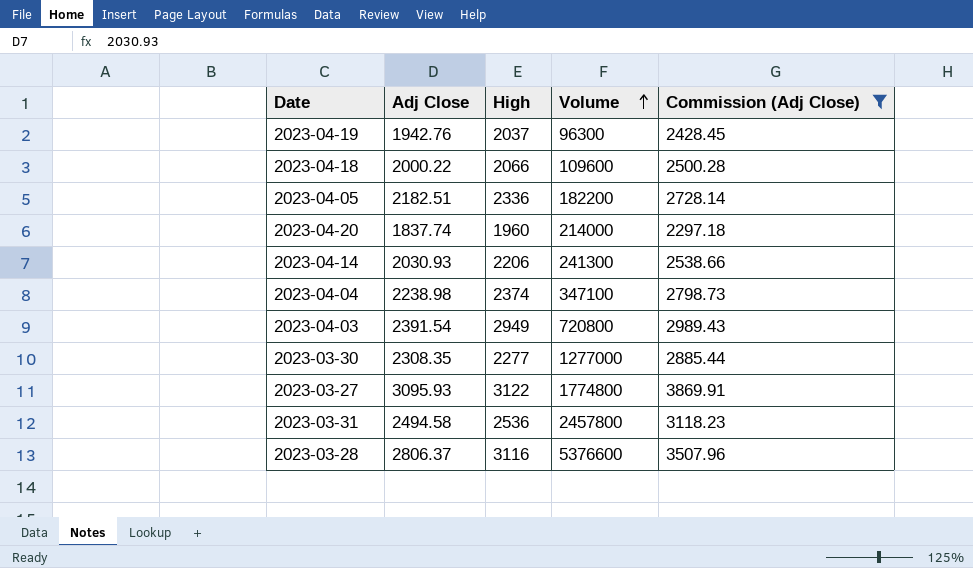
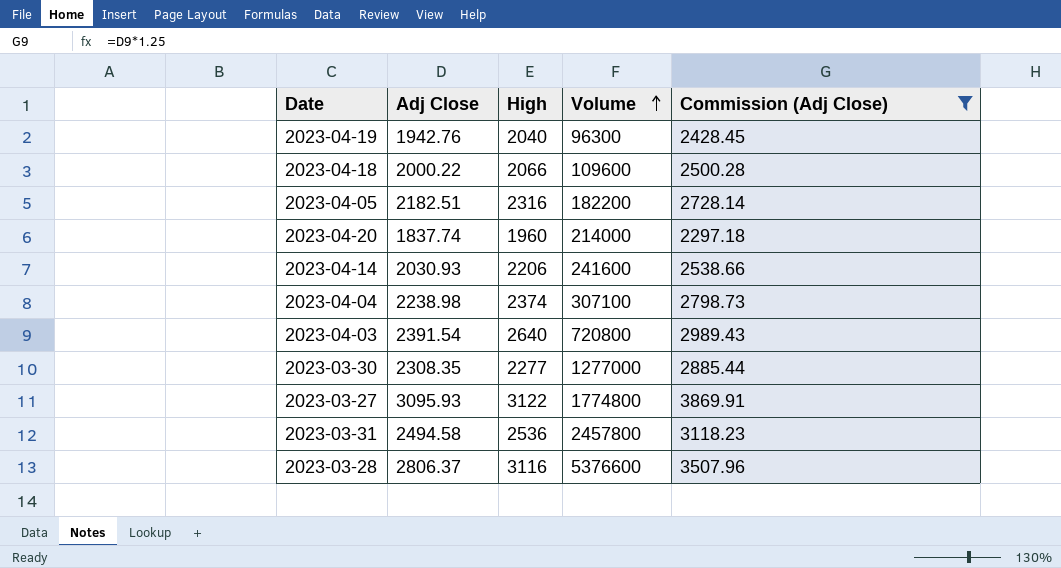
2023-04-19 | High: 2037 -> 2040
2023-04-05 | High: 2336 -> 2316
2023-04-14 | Volume: 241300 -> 241600
2023-04-04 | Volume: 347100 -> 307100
2023-04-03 | High: 2949 -> 2640

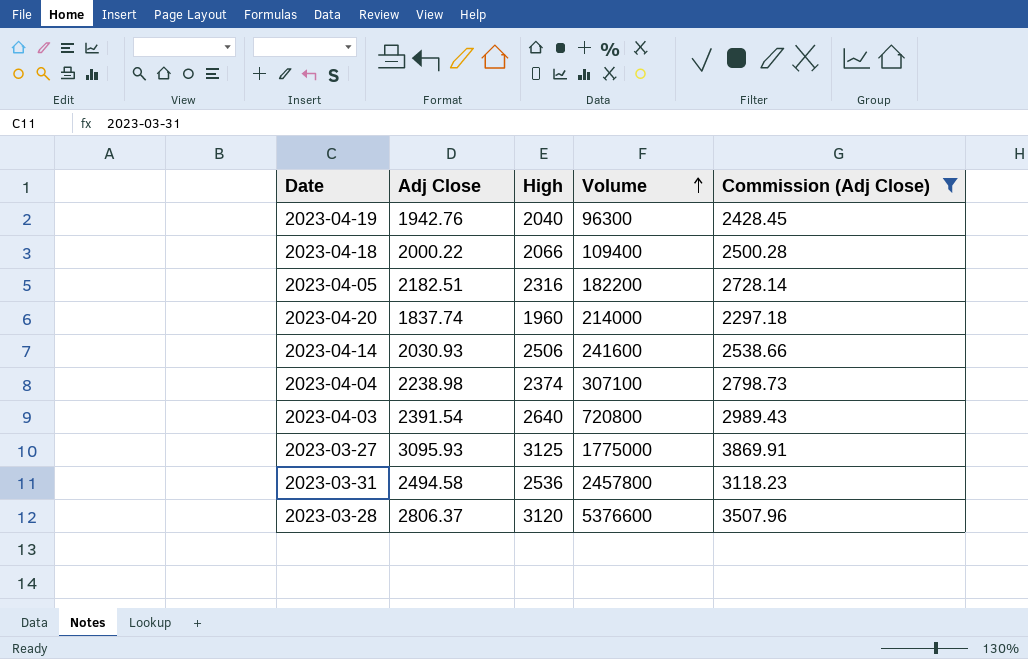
row 2023-03-30: 2308.35 | 2277 | 1277000 | 2885.44 -> none
2023-04-18 | Volume: 109600 -> 109400
2023-04-14 | High: 2206 -> 2506
2023-03-27 | High: 3122 -> 3125
2023-03-27 | Volume: 1774800 -> 1775000
2023-03-28 | High: 3116 -> 3120

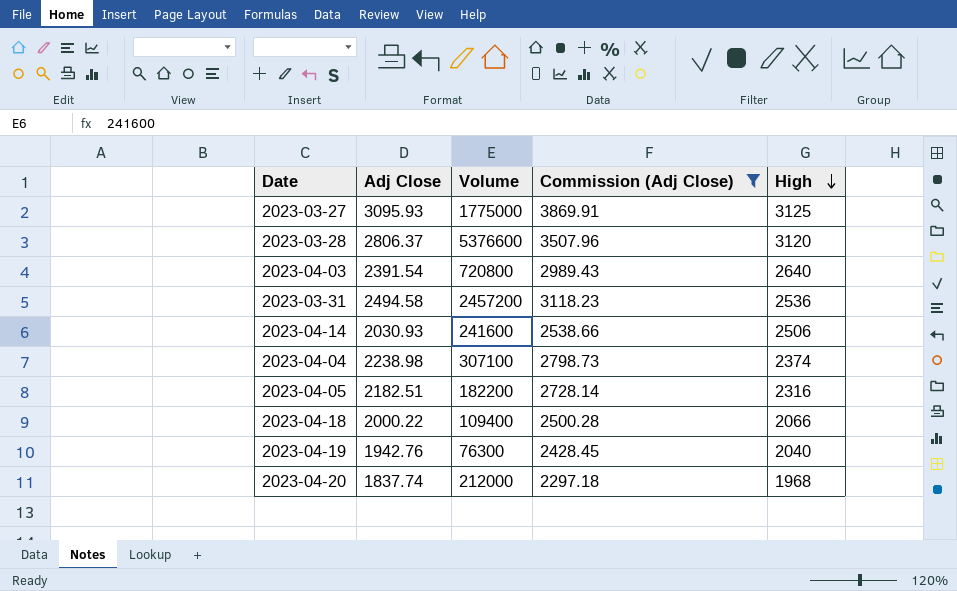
row order: Volume ascending -> High descending
column High | position: 3 -> 5
2023-03-31 | Volume: 2457800 -> 2457200
2023-04-19 | Volume: 96300 -> 76300
2023-04-20 | Volume: 214000 -> 212000
2023-04-20 | High: 1960 -> 1968

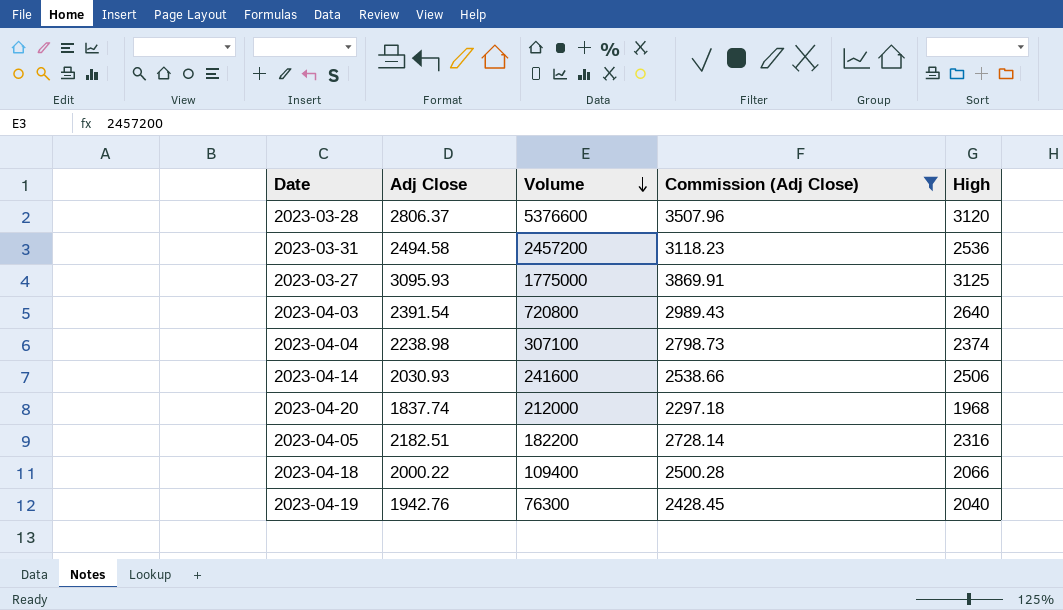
row order: High descending -> Volume descending

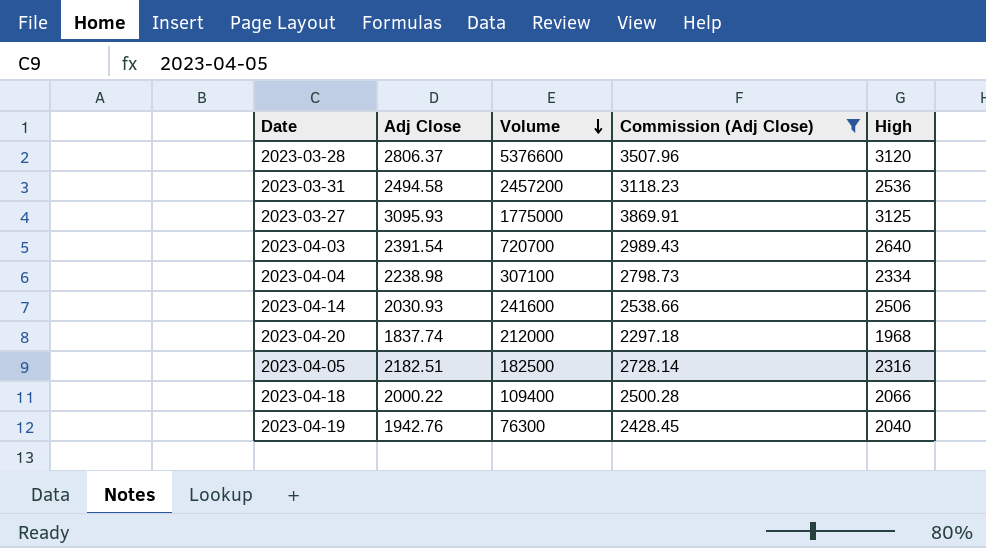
2023-04-03 | Volume: 720800 -> 720700
2023-04-04 | High: 2374 -> 2334
2023-04-05 | Volume: 182200 -> 182500

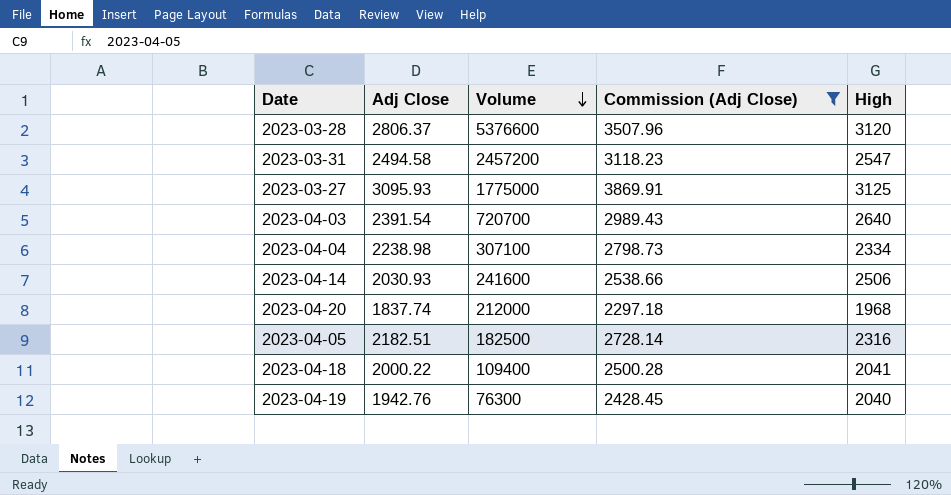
2023-03-31 | High: 2536 -> 2547
2023-04-18 | High: 2066 -> 2041

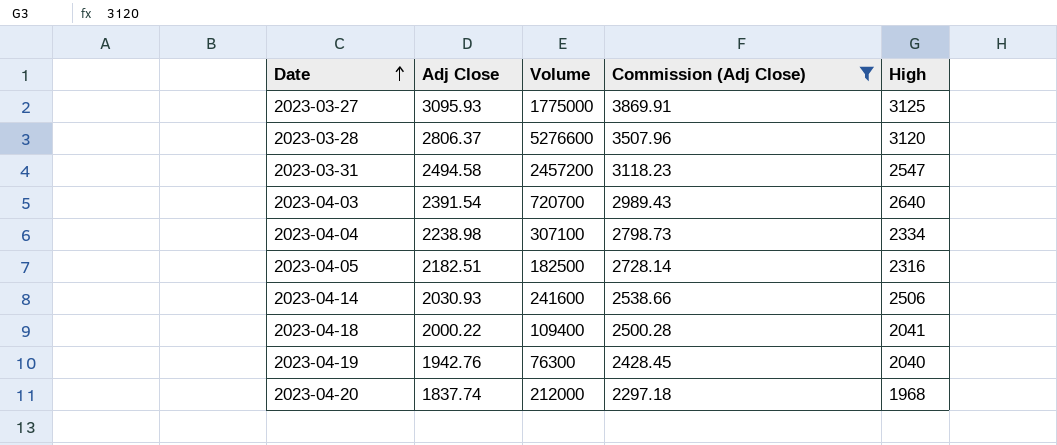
row order: Volume descending -> Date ascending
2023-03-28 | Volume: 5376600 -> 5276600

